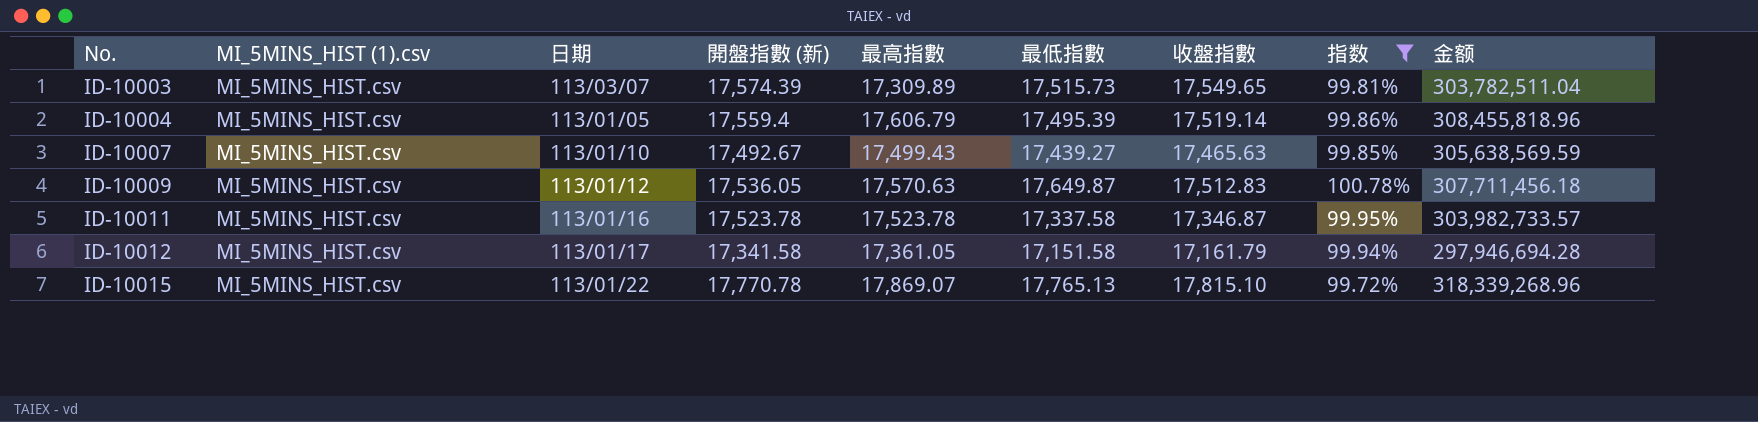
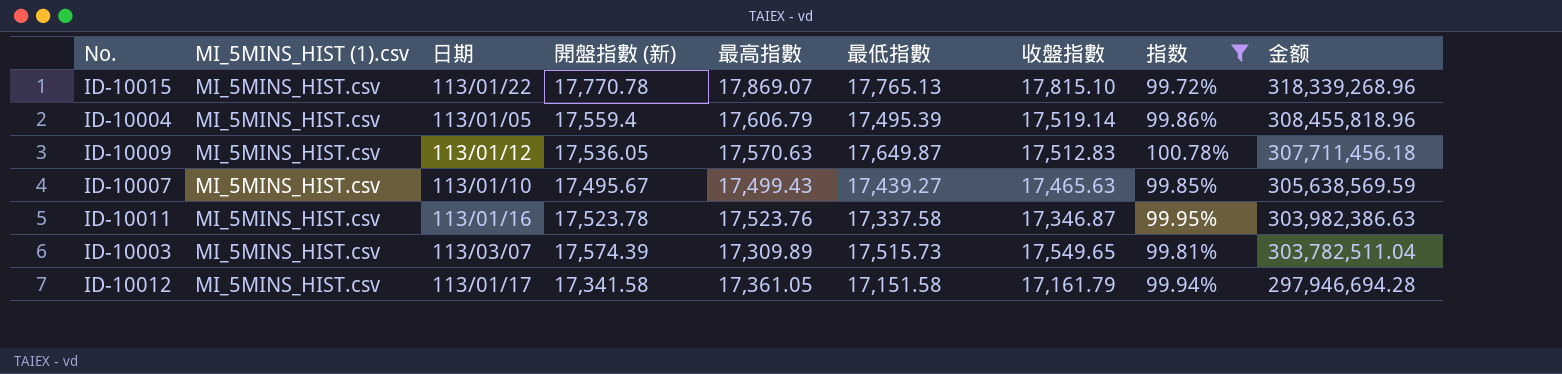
row order: No. ascending -> 金额 descending
ID-10007 | 開盤指數 (新): 17,492.67 -> 17,495.67
ID-10011 | 最高指數: 17,523.78 -> 17,523.76
ID-10011 | 金额: 303,982,733.57 -> 303,982,386.63

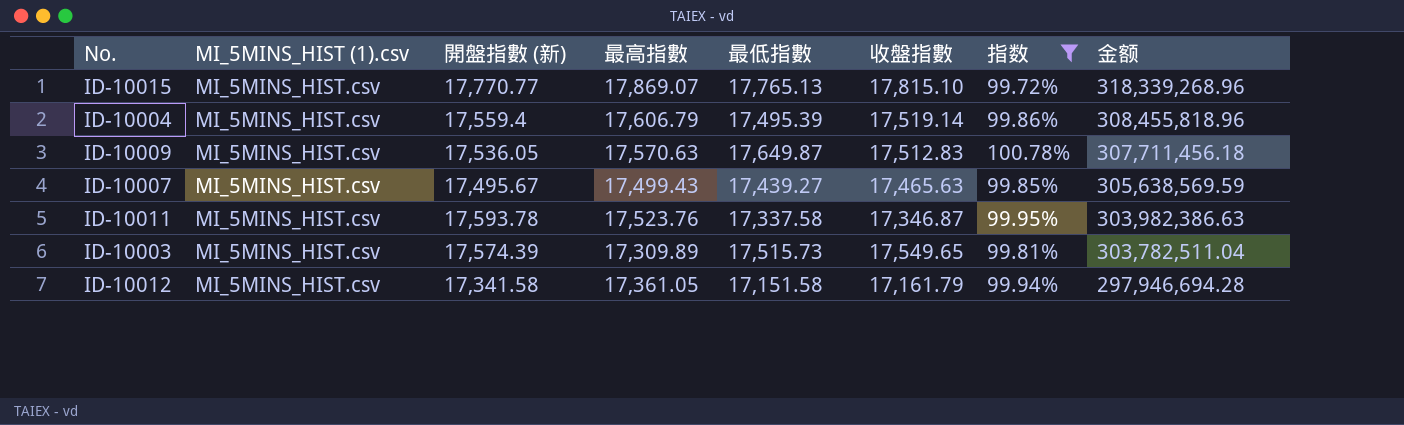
column 日期 | position: 3 -> none
ID-10015 | 開盤指數 (新): 17,770.78 -> 17,770.77
ID-10011 | 開盤指數 (新): 17,523.78 -> 17,593.78

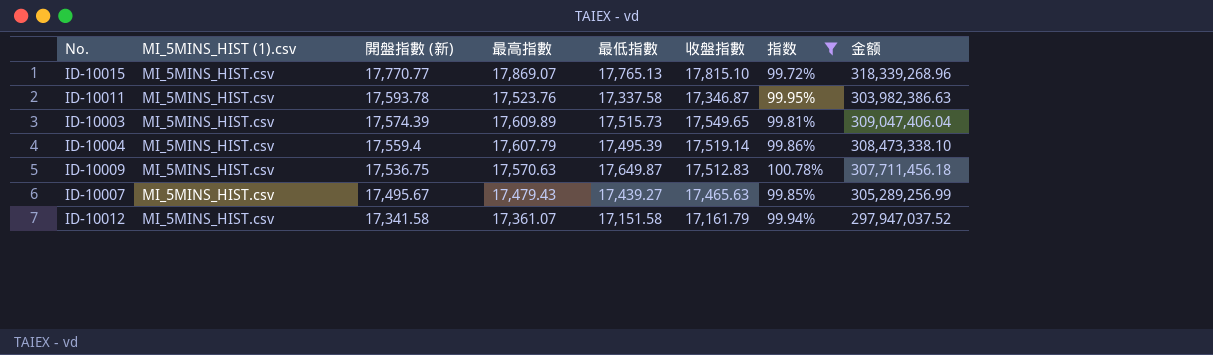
row order: 金额 descending -> 開盤指數 (新) descending
ID-10003 | 最高指數: 17,309.89 -> 17,609.89
ID-10003 | 金额: 303,782,511.04 -> 309,047,406.04
ID-10004 | 最高指數: 17,606.79 -> 17,607.79
ID-10004 | 金额: 308,455,818.96 -> 308,473,338.10
ID-10009 | 開盤指數 (新): 17,536.05 -> 17,536.75
ID-10007 | 最高指數: 17,499.43 -> 17,479.43
ID-10007 | 金额: 305,638,569.59 -> 305,289,256.99
ID-10012 | 最高指數: 17,361.05 -> 17,361.07
ID-10012 | 金额: 297,946,694.28 -> 297,947,037.52

